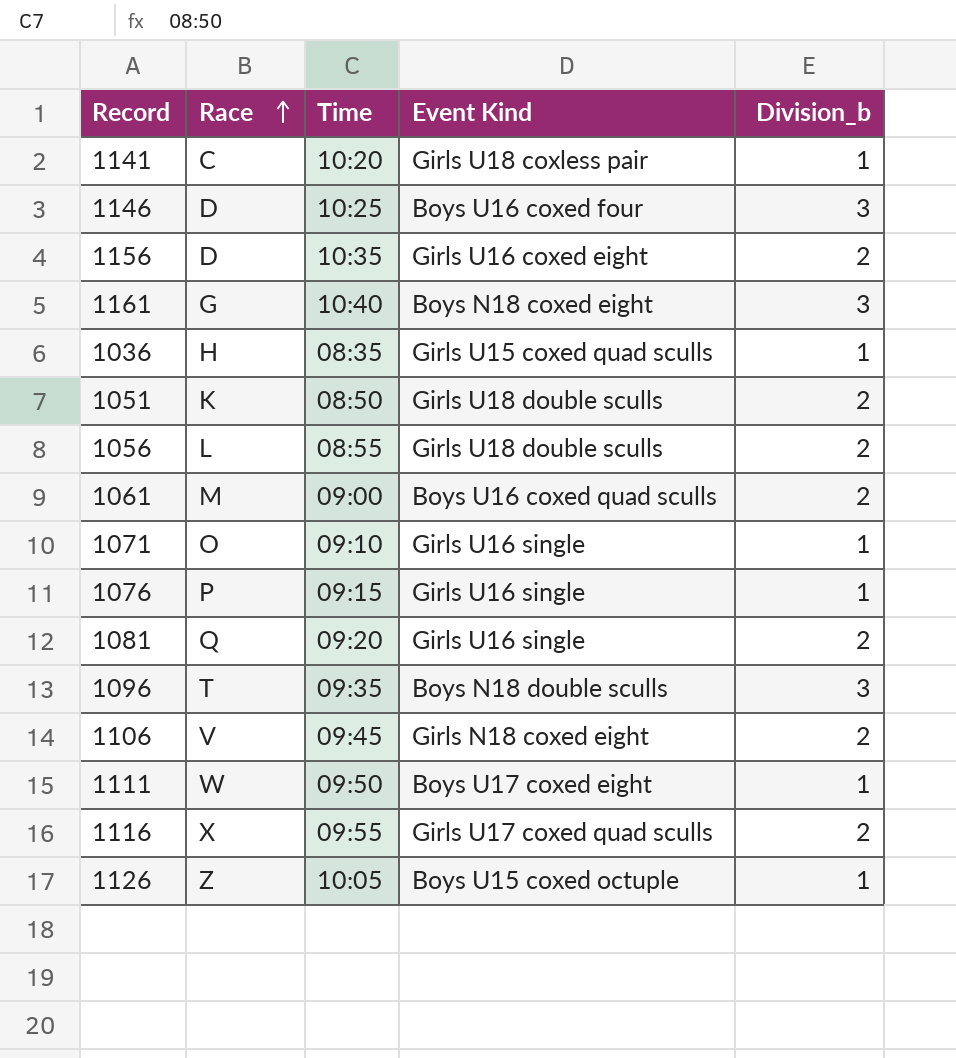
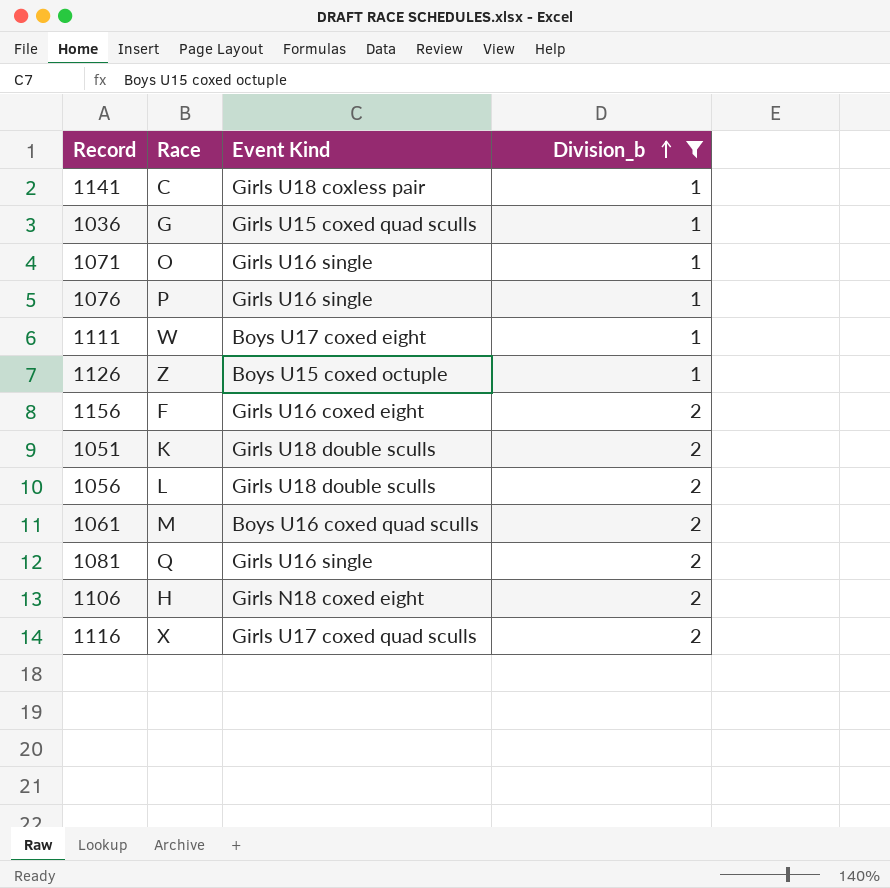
filter: none -> Division_b != 3
row order: Race ascending -> Division_b ascending
column Time | position: 3 -> none
1036 | Race: H -> G
1156 | Race: D -> F
1106 | Race: V -> H

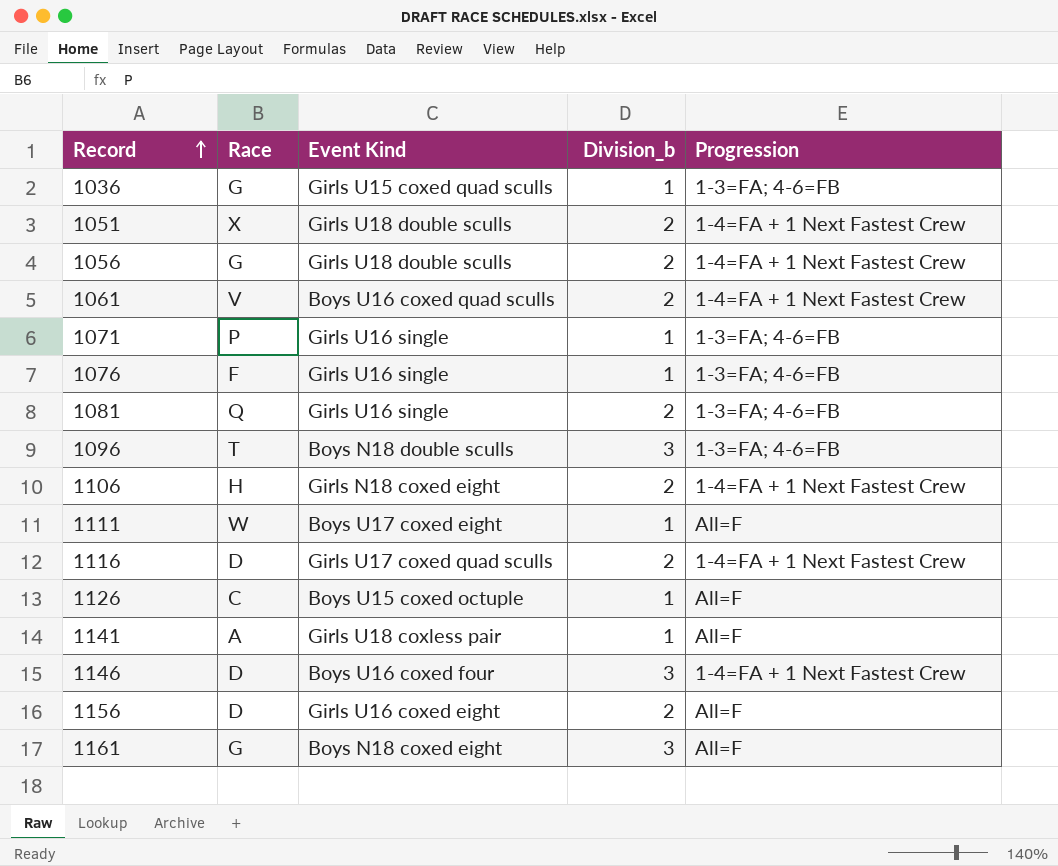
filter: Division_b != 3 -> none
row order: Division_b ascending -> Record ascending
column Progression | position: none -> 5
1051 | Race: K -> X
1056 | Race: L -> G
1061 | Race: M -> V
1071 | Race: O -> P
1076 | Race: P -> F
1116 | Race: X -> D
1126 | Race: Z -> C
1141 | Race: C -> A
1156 | Race: F -> D

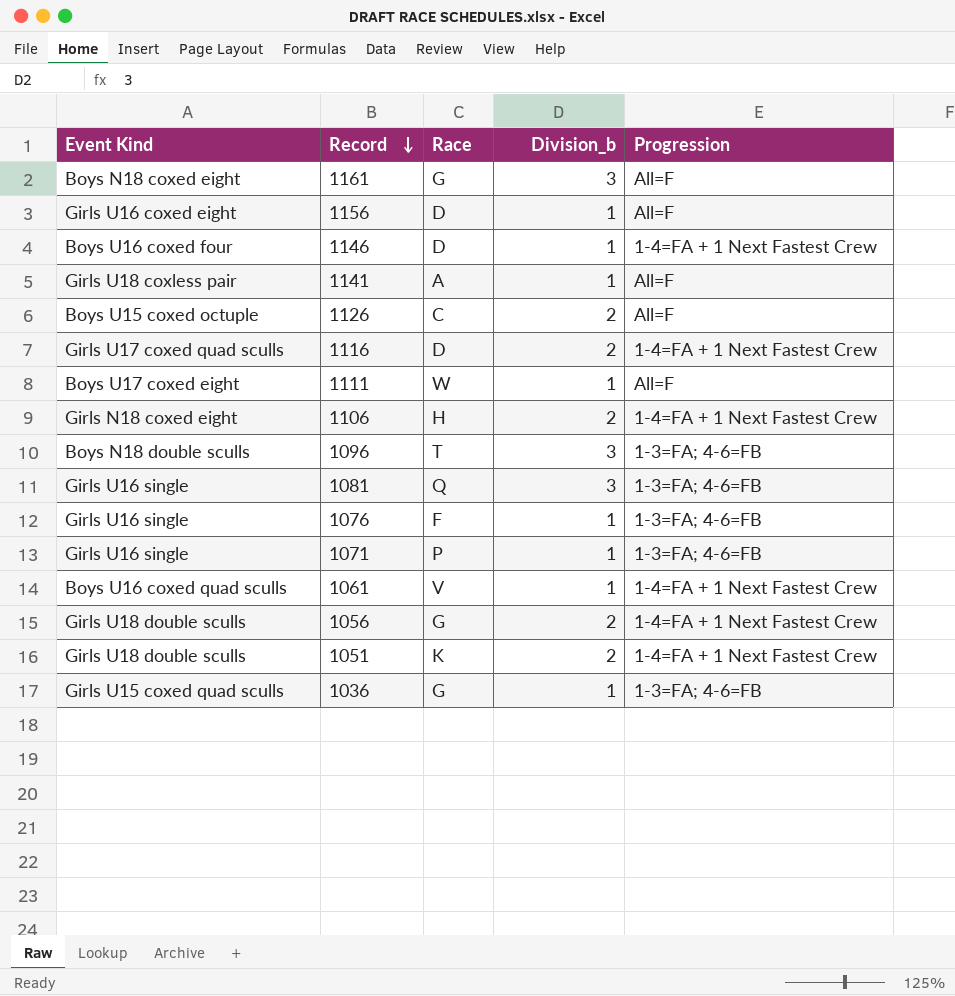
row order: Record ascending -> Record descending
column Event Kind | position: 3 -> 1
1156 | Division_b: 2 -> 1
1146 | Division_b: 3 -> 1
1126 | Division_b: 1 -> 2
1081 | Division_b: 2 -> 3
1061 | Division_b: 2 -> 1
1051 | Race: X -> K

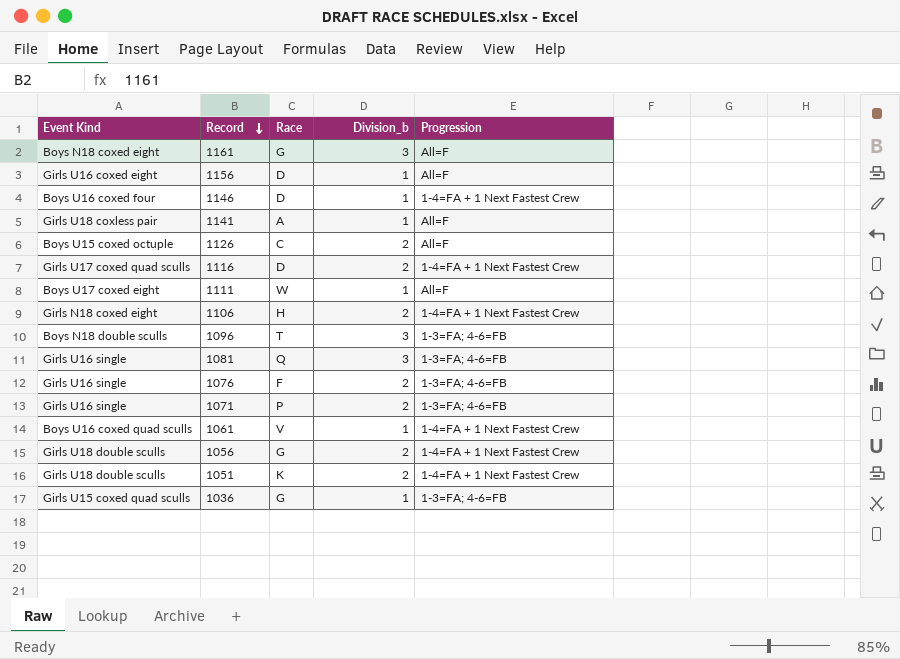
1076 | Division_b: 1 -> 2
1071 | Division_b: 1 -> 2

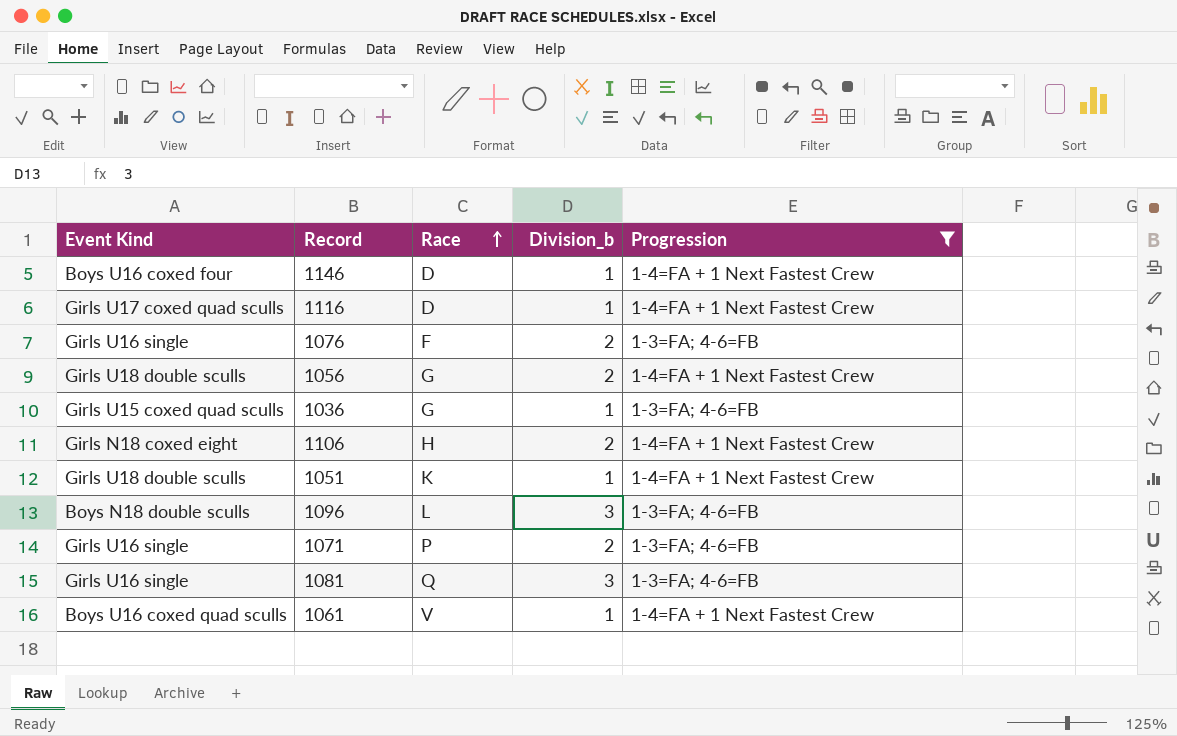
filter: none -> Progression != All=F
row order: Record descending -> Race ascending
1116 | Division_b: 2 -> 1
1051 | Division_b: 2 -> 1
1096 | Race: T -> L

